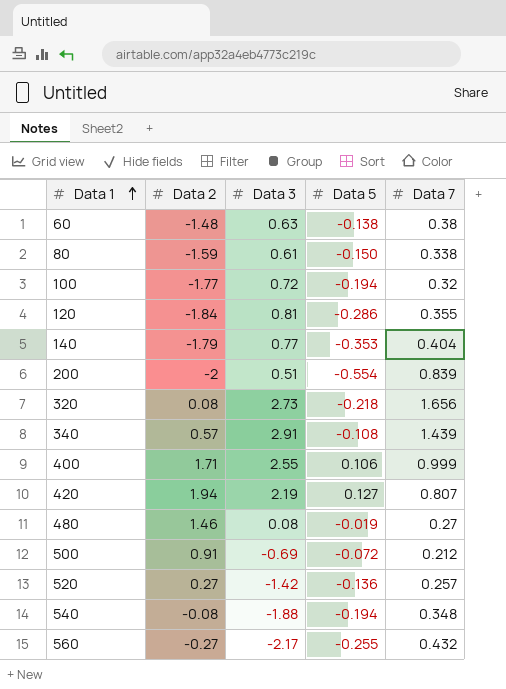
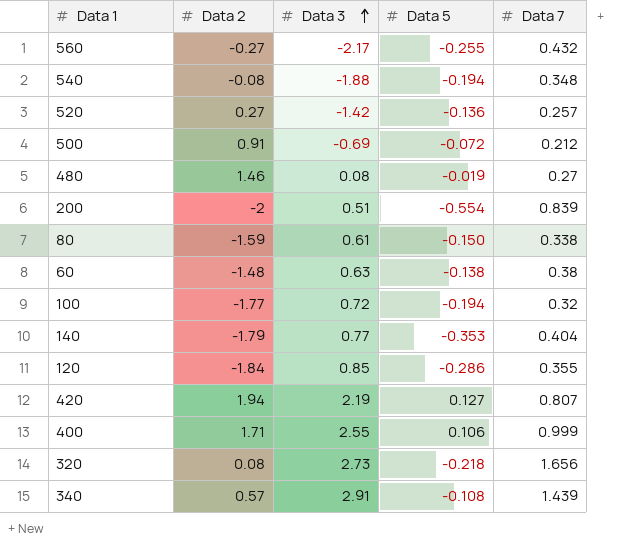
row order: Data 1 ascending -> Data 3 ascending
120 | Data 3: 0.81 -> 0.85

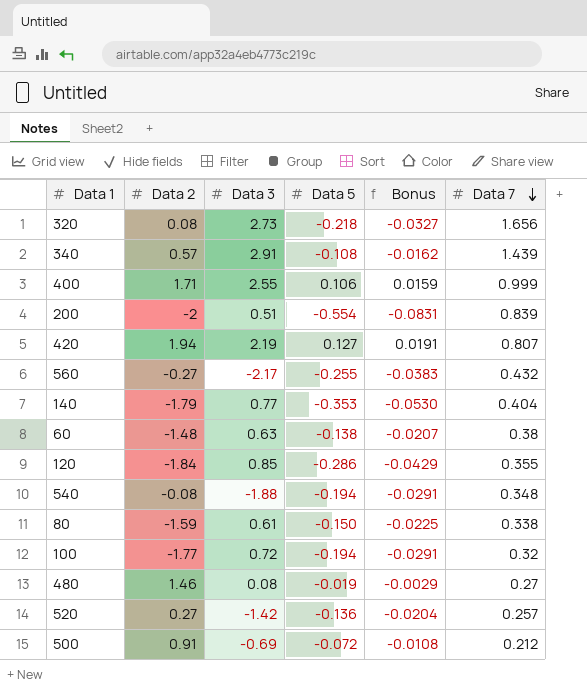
row order: Data 3 ascending -> Data 7 descending
column Bonus | formula: none -> [Data 5] * 0.15

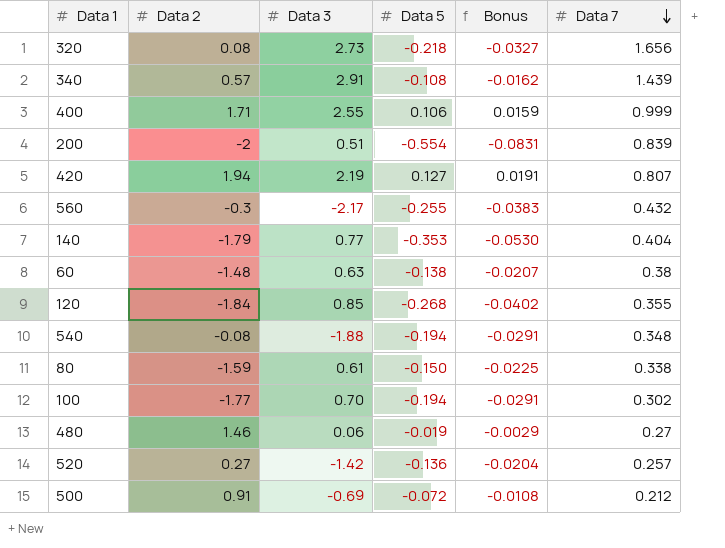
560 | Data 2: -0.27 -> -0.3
120 | Data 5: -0.286 -> -0.268
120 | Bonus: -0.0429 -> -0.0402
100 | Data 3: 0.72 -> 0.70
100 | Data 7: 0.32 -> 0.302
480 | Data 3: 0.08 -> 0.06

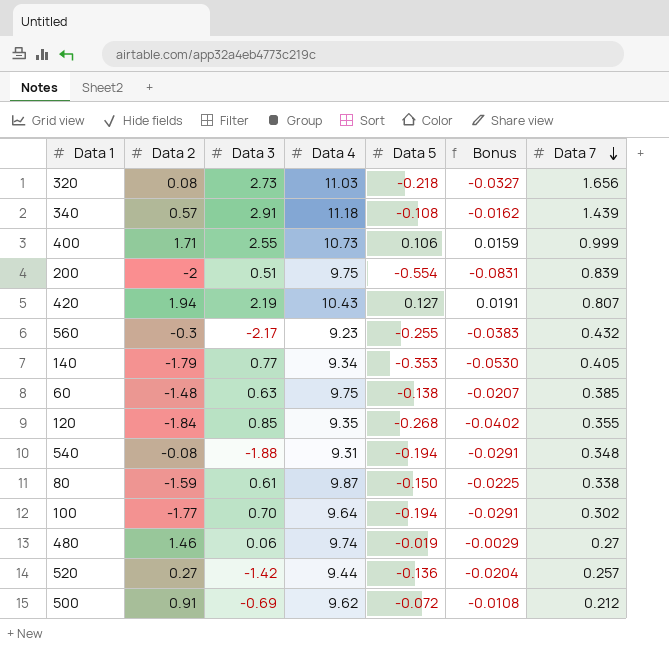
column Data 4 | position: none -> 4
140 | Data 7: 0.404 -> 0.405
60 | Data 7: 0.38 -> 0.385

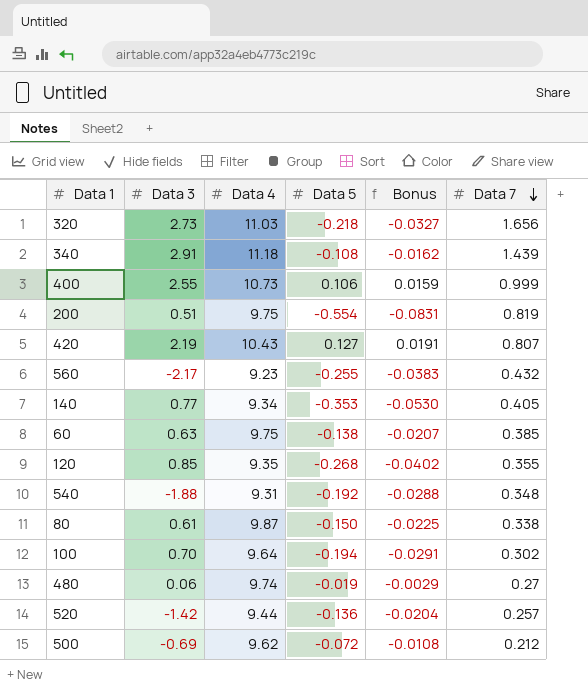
column Data 2 | position: 2 -> none
200 | Data 7: 0.839 -> 0.819
540 | Data 5: -0.194 -> -0.192
540 | Bonus: -0.0291 -> -0.0288

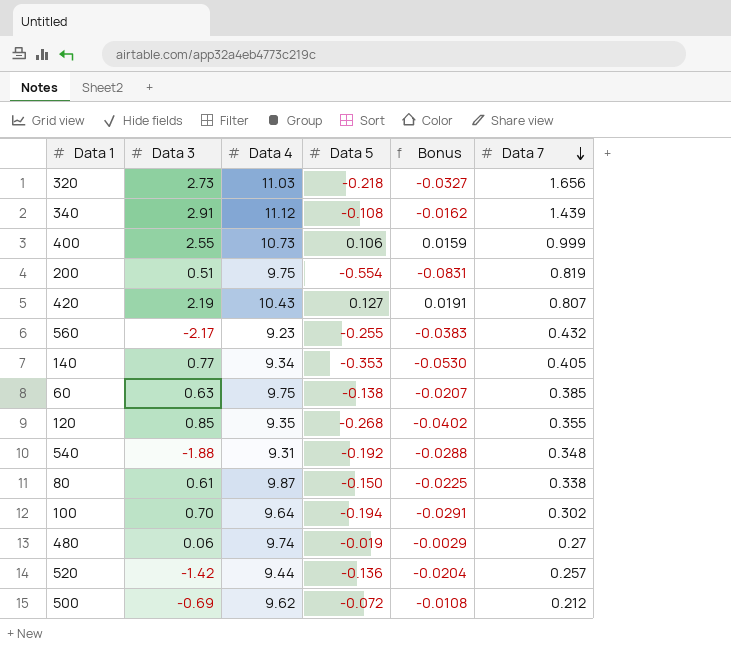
340 | Data 4: 11.18 -> 11.12

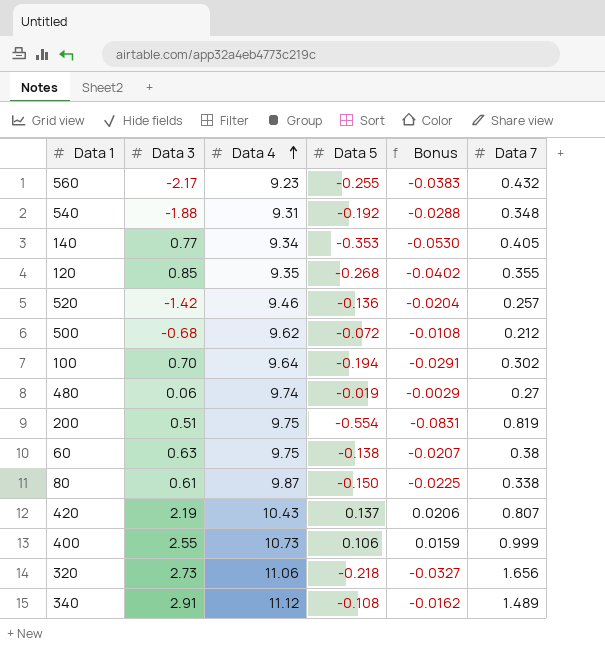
row order: Data 7 descending -> Data 4 ascending
520 | Data 4: 9.44 -> 9.46
500 | Data 3: -0.69 -> -0.68
60 | Data 7: 0.385 -> 0.38
420 | Data 5: 0.127 -> 0.137
420 | Bonus: 0.0191 -> 0.0206
320 | Data 4: 11.03 -> 11.06
340 | Data 7: 1.439 -> 1.489

